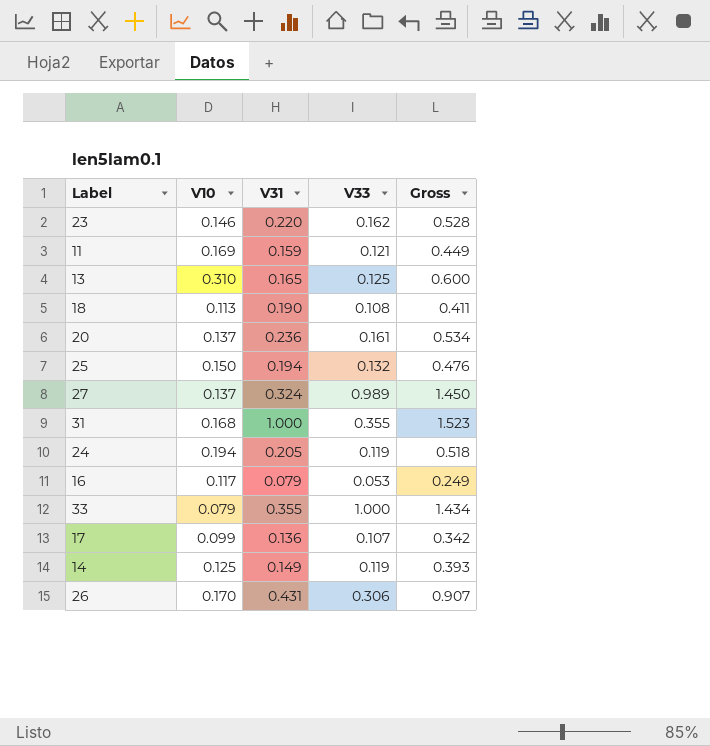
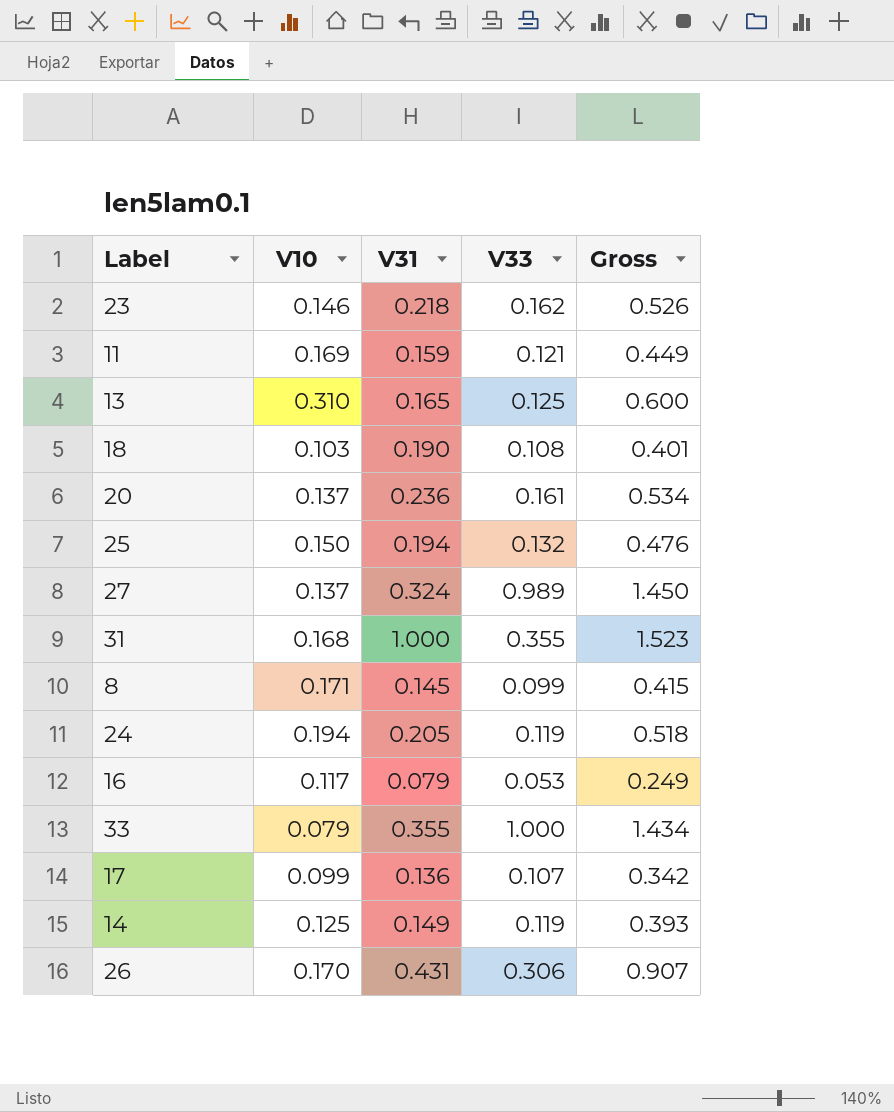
23 | V31: 0.220 -> 0.218
23 | Gross: 0.528 -> 0.526
18 | V10: 0.113 -> 0.103
18 | Gross: 0.411 -> 0.401
row 8: none -> 0.171 | 0.145 | 0.099 | 0.415

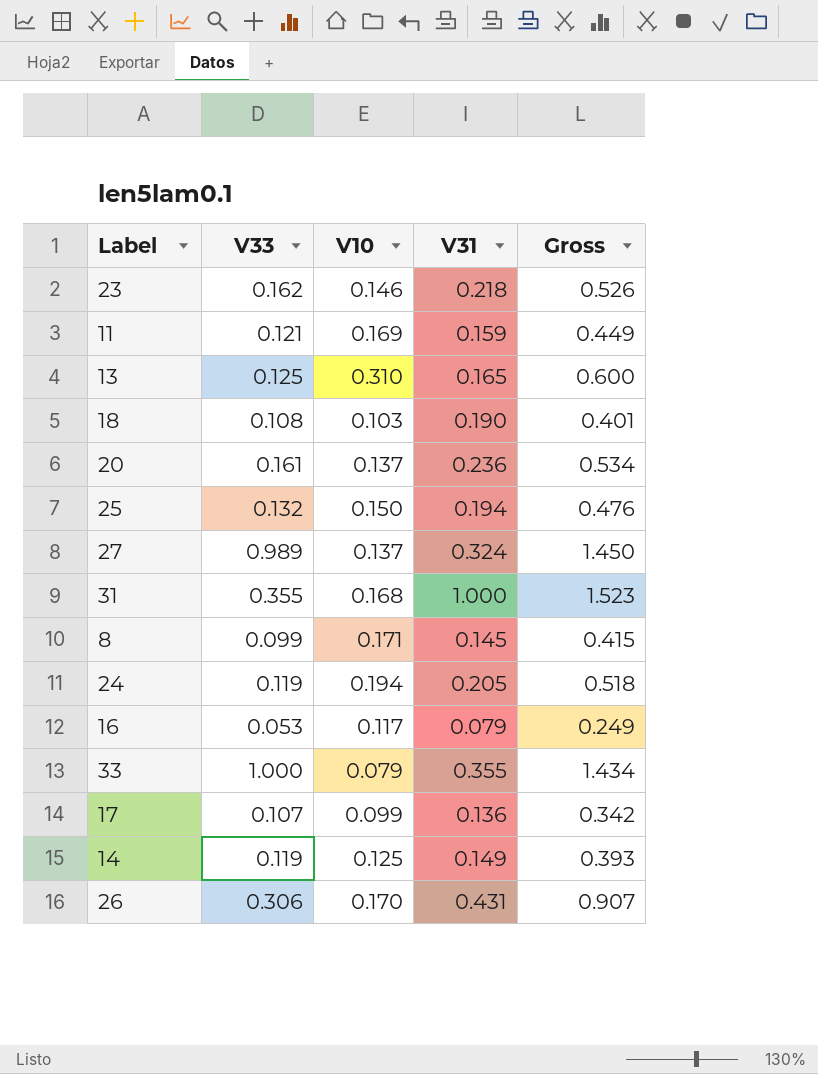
column V33 | position: 4 -> 2

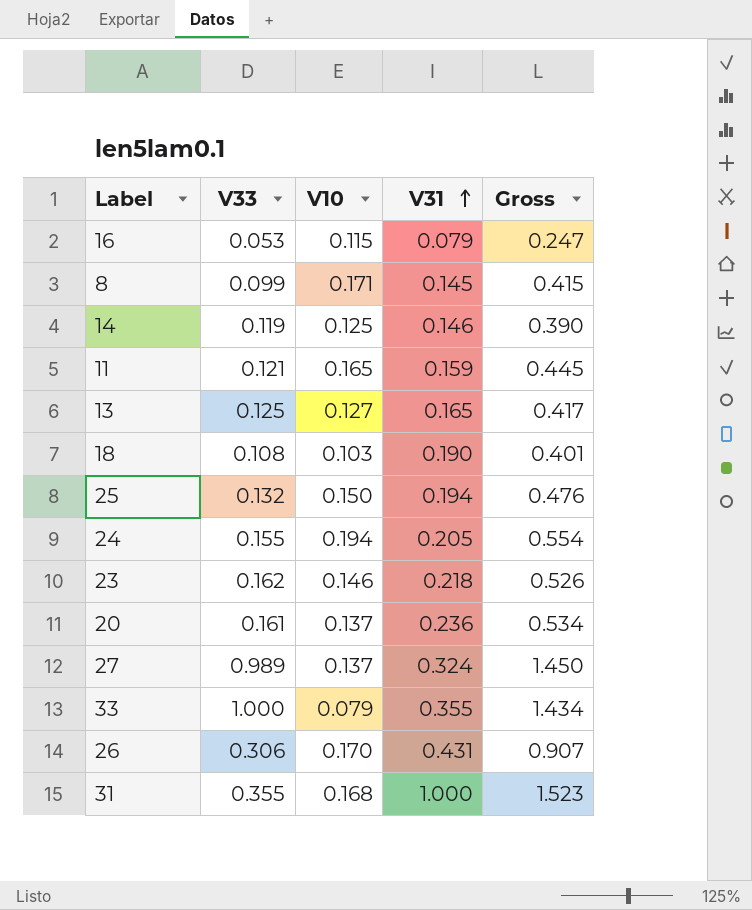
row order: none -> V31 ascending
row 17: 0.107 | 0.099 | 0.136 | 0.342 -> none
16 | V10: 0.117 -> 0.115
16 | Gross: 0.249 -> 0.247
14 | V31: 0.149 -> 0.146
14 | Gross: 0.393 -> 0.390
11 | V10: 0.169 -> 0.165
11 | Gross: 0.449 -> 0.445
13 | V10: 0.310 -> 0.127
13 | Gross: 0.600 -> 0.417
24 | V33: 0.119 -> 0.155
24 | Gross: 0.518 -> 0.554

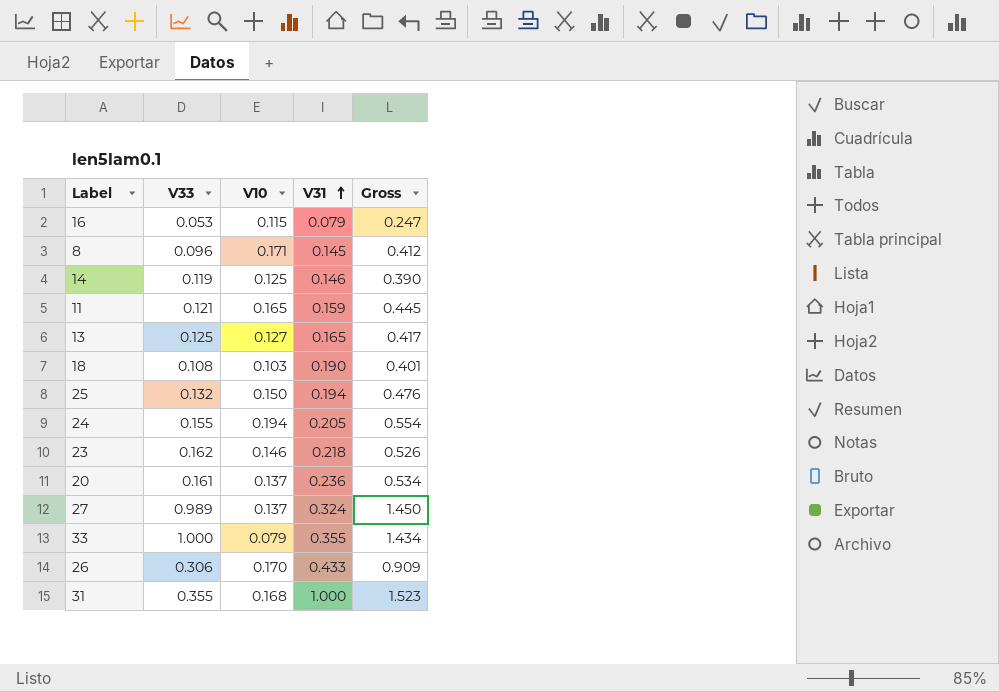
8 | V33: 0.099 -> 0.096
8 | Gross: 0.415 -> 0.412
26 | V31: 0.431 -> 0.433
26 | Gross: 0.907 -> 0.909

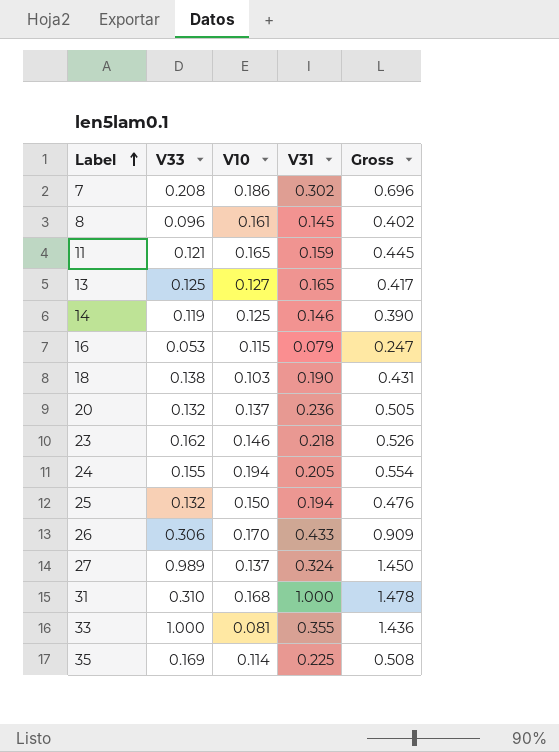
row order: V31 ascending -> Label ascending
row 7: none -> 0.208 | 0.186 | 0.302 | 0.696
8 | V10: 0.171 -> 0.161
8 | Gross: 0.412 -> 0.402
18 | V33: 0.108 -> 0.138
18 | Gross: 0.401 -> 0.431
20 | V33: 0.161 -> 0.132
20 | Gross: 0.534 -> 0.505
31 | V33: 0.355 -> 0.310
31 | Gross: 1.523 -> 1.478
33 | V10: 0.079 -> 0.081
33 | Gross: 1.434 -> 1.436
row 35: none -> 0.169 | 0.114 | 0.225 | 0.508

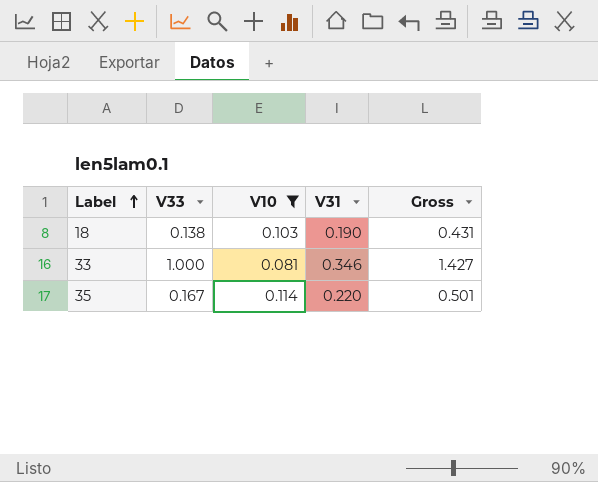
filter: none -> V10 <= 0.114
33 | V31: 0.355 -> 0.346
33 | Gross: 1.436 -> 1.427
35 | V33: 0.169 -> 0.167
35 | V31: 0.225 -> 0.220
35 | Gross: 0.508 -> 0.501

